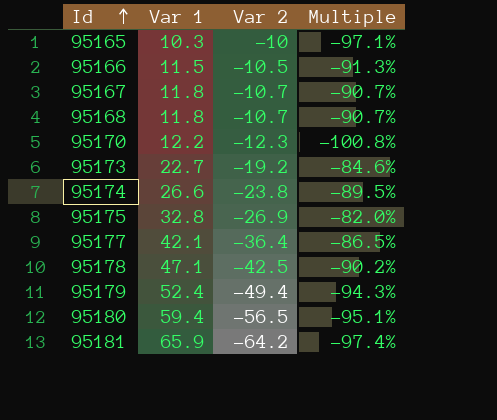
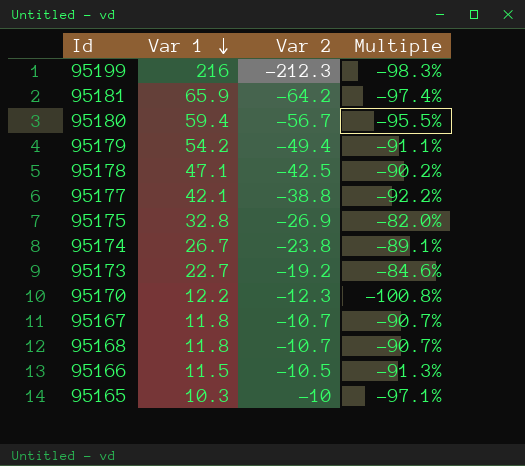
row order: Id ascending -> Var 1 descending
row 95199: none -> 216 | -212.3 | -98.3%
95180 | Var 2: -56.5 -> -56.7
95180 | Multiple: -95.1% -> -95.5%
95179 | Var 1: 52.4 -> 54.2
95179 | Multiple: -94.3% -> -91.1%
95177 | Var 2: -36.4 -> -38.8
95177 | Multiple: -86.5% -> -92.2%
95174 | Var 1: 26.6 -> 26.7
95174 | Multiple: -89.5% -> -89.1%

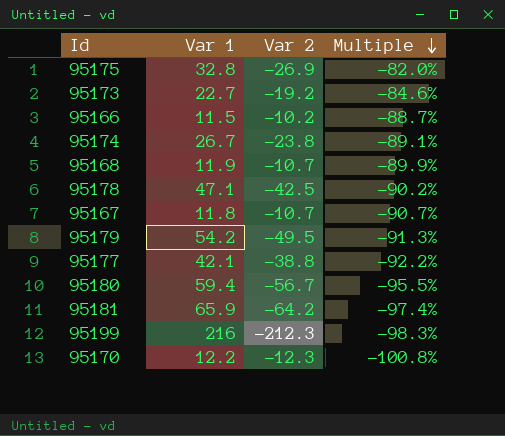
row order: Var 1 descending -> Multiple descending
row 95165: 10.3 | -10 | -97.1% -> none
95166 | Var 2: -10.5 -> -10.2
95166 | Multiple: -91.3% -> -88.7%
95168 | Var 1: 11.8 -> 11.9
95168 | Multiple: -90.7% -> -89.9%
95179 | Var 2: -49.4 -> -49.5
95179 | Multiple: -91.1% -> -91.3%

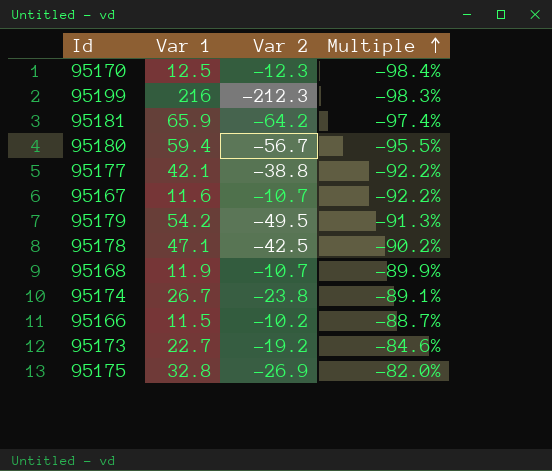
row order: Multiple descending -> Multiple ascending
95170 | Var 1: 12.2 -> 12.5
95170 | Multiple: -100.8% -> -98.4%
95167 | Var 1: 11.8 -> 11.6
95167 | Multiple: -90.7% -> -92.2%

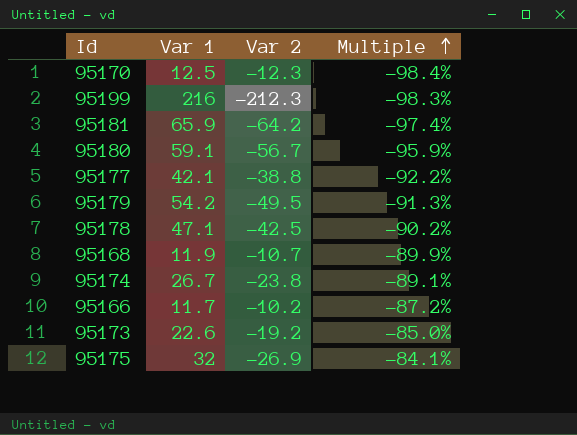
row 95167: 11.6 | -10.7 | -92.2% -> none
95180 | Var 1: 59.4 -> 59.1
95180 | Multiple: -95.5% -> -95.9%
95166 | Var 1: 11.5 -> 11.7
95166 | Multiple: -88.7% -> -87.2%
95173 | Var 1: 22.7 -> 22.6
95173 | Multiple: -84.6% -> -85.0%
95175 | Var 1: 32.8 -> 32
95175 | Multiple: -82.0% -> -84.1%

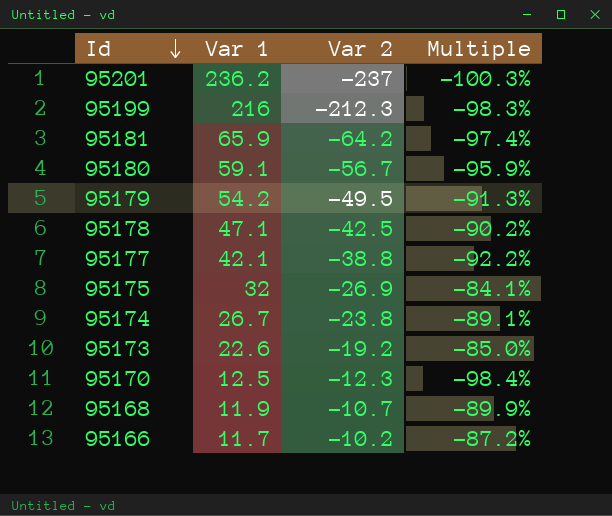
row order: Multiple ascending -> Id descending
row 95201: none -> 236.2 | -237 | -100.3%

